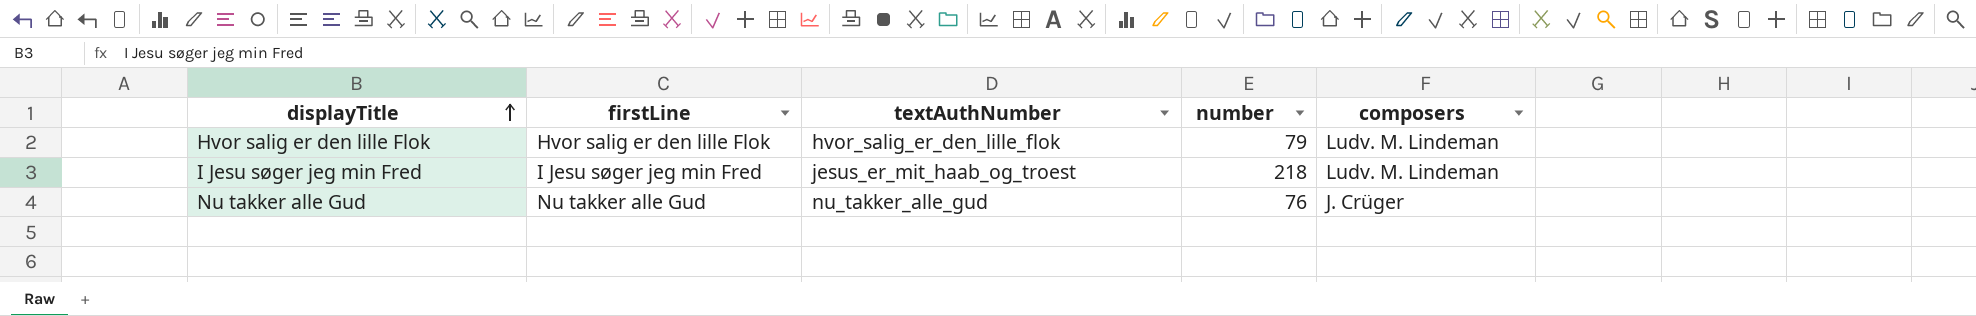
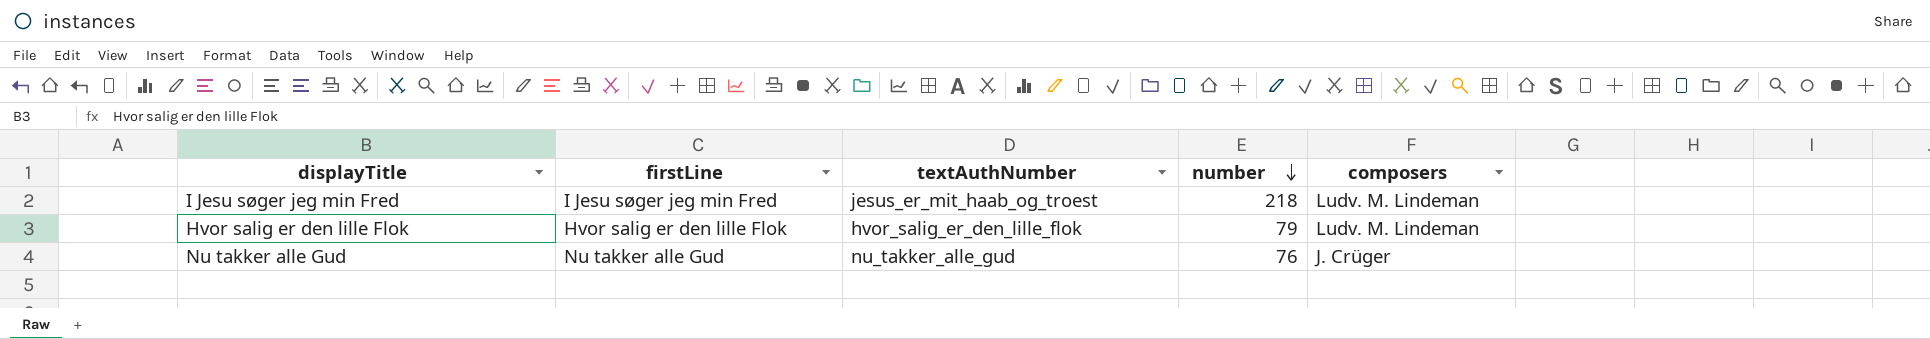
row order: displayTitle ascending -> number descending

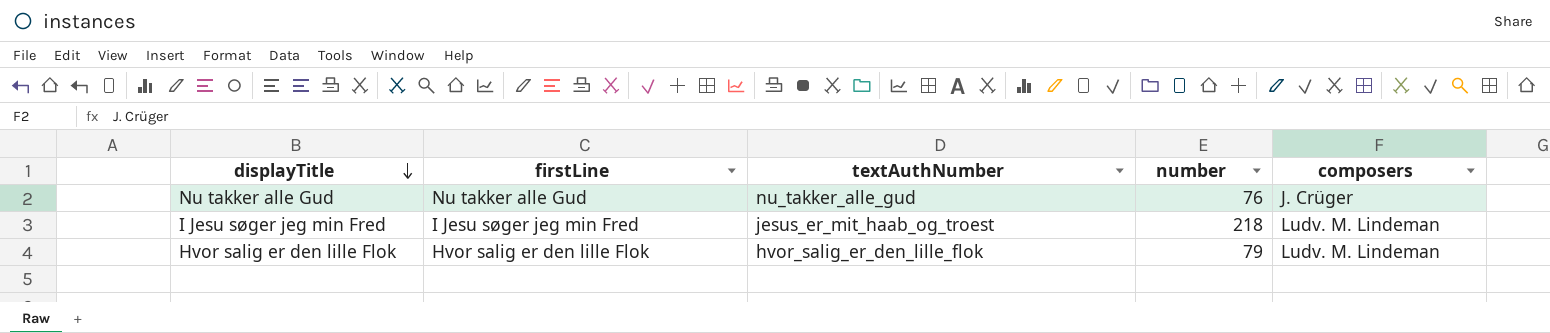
row order: number descending -> displayTitle descending

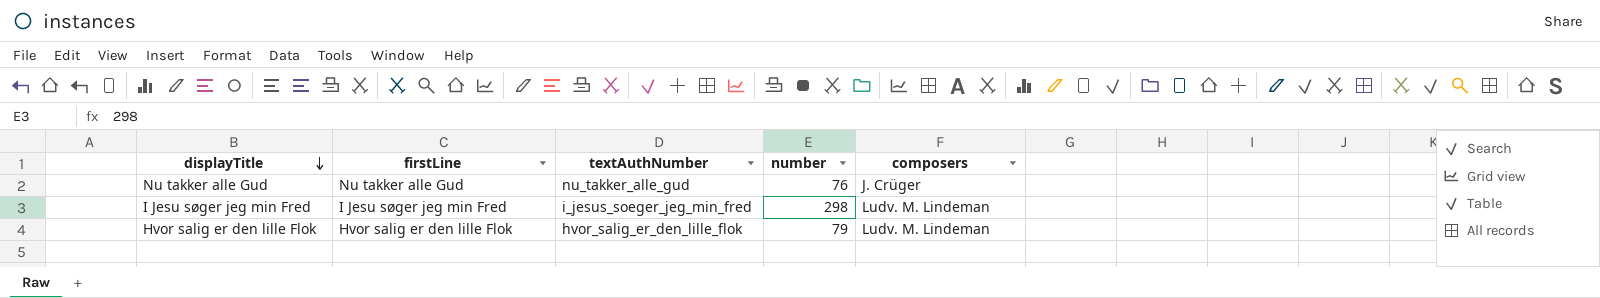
I Jesu søger jeg min Fred | textAuthNumber: jesus_er_mit_haab_og_troest -> i_jesus_soeger_jeg_min_fred
I Jesu søger jeg min Fred | number: 218 -> 298

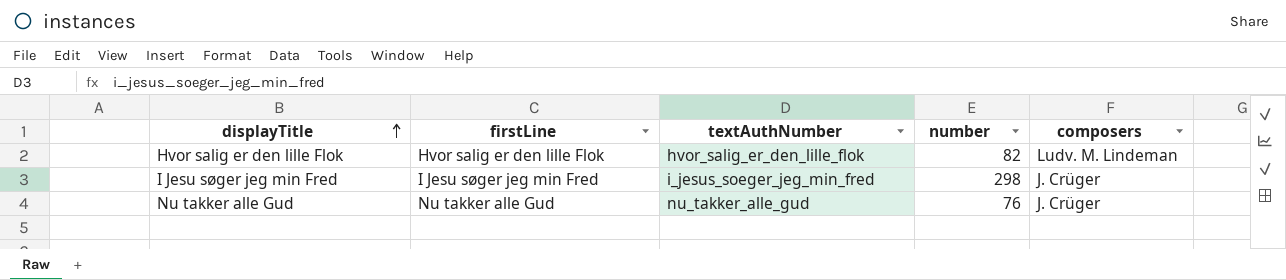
row order: displayTitle descending -> displayTitle ascending
Hvor salig er den lille Flok | number: 79 -> 82
I Jesu søger jeg min Fred | composers: Ludv. M. Lindeman -> J. Crüger

